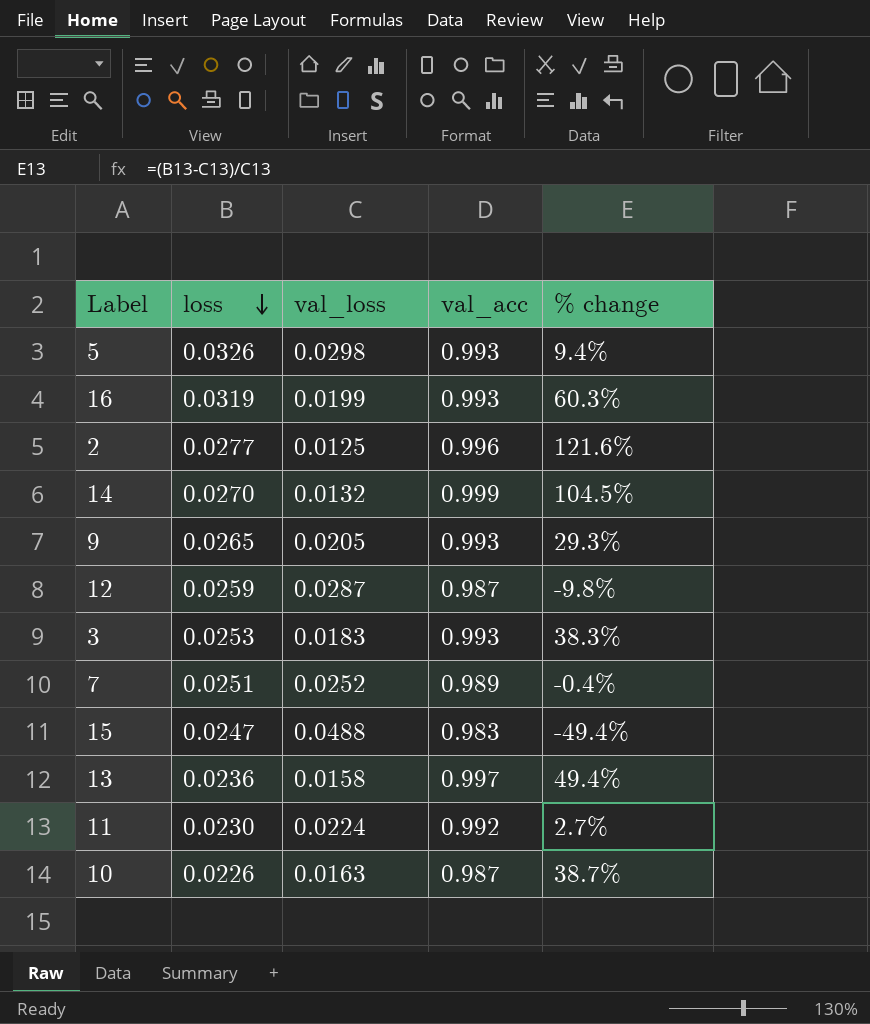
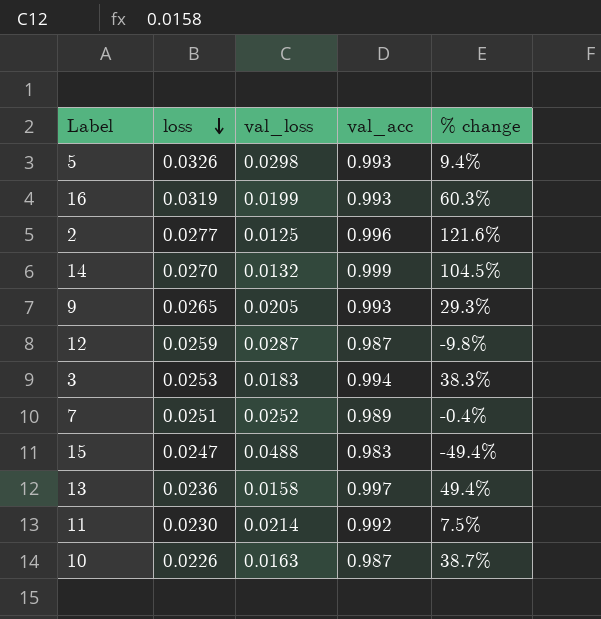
3 | val_acc: 0.993 -> 0.994
11 | val_loss: 0.0224 -> 0.0214
11 | % change: 2.7% -> 7.5%

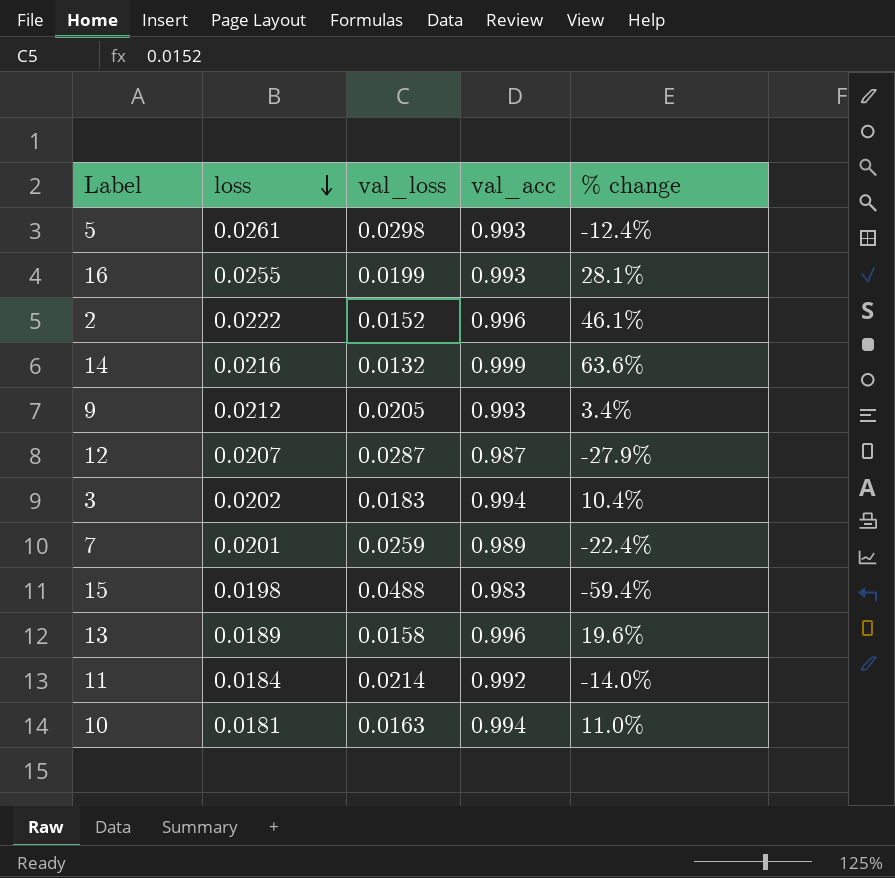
5 | loss: 0.0326 -> 0.0261
5 | % change: 9.4% -> -12.4%
16 | loss: 0.0319 -> 0.0255
16 | % change: 60.3% -> 28.1%
2 | loss: 0.0277 -> 0.0222
2 | val_loss: 0.0125 -> 0.0152
2 | % change: 121.6% -> 46.1%
14 | loss: 0.0270 -> 0.0216
14 | % change: 104.5% -> 63.6%
9 | loss: 0.0265 -> 0.0212
9 | % change: 29.3% -> 3.4%
12 | loss: 0.0259 -> 0.0207
12 | % change: -9.8% -> -27.9%
3 | loss: 0.0253 -> 0.0202
3 | % change: 38.3% -> 10.4%
7 | loss: 0.0251 -> 0.0201
7 | val_loss: 0.0252 -> 0.0259
7 | % change: -0.4% -> -22.4%
15 | loss: 0.0247 -> 0.0198
15 | % change: -49.4% -> -59.4%
13 | loss: 0.0236 -> 0.0189
13 | val_acc: 0.997 -> 0.996
13 | % change: 49.4% -> 19.6%
11 | loss: 0.0230 -> 0.0184
11 | % change: 7.5% -> -14.0%
10 | loss: 0.0226 -> 0.0181
10 | val_acc: 0.987 -> 0.994
10 | % change: 38.7% -> 11.0%

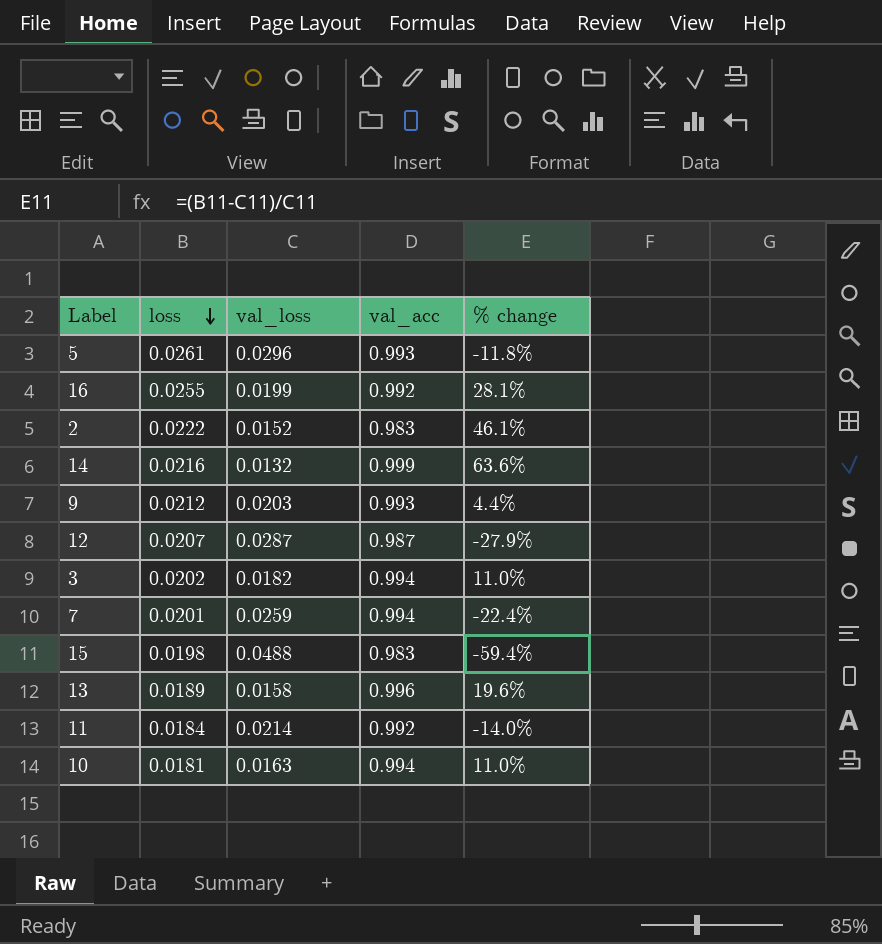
5 | val_loss: 0.0298 -> 0.0296
5 | % change: -12.4% -> -11.8%
16 | val_acc: 0.993 -> 0.992
2 | val_acc: 0.996 -> 0.983
9 | val_loss: 0.0205 -> 0.0203
9 | % change: 3.4% -> 4.4%
3 | val_loss: 0.0183 -> 0.0182
3 | % change: 10.4% -> 11.0%
7 | val_acc: 0.989 -> 0.994

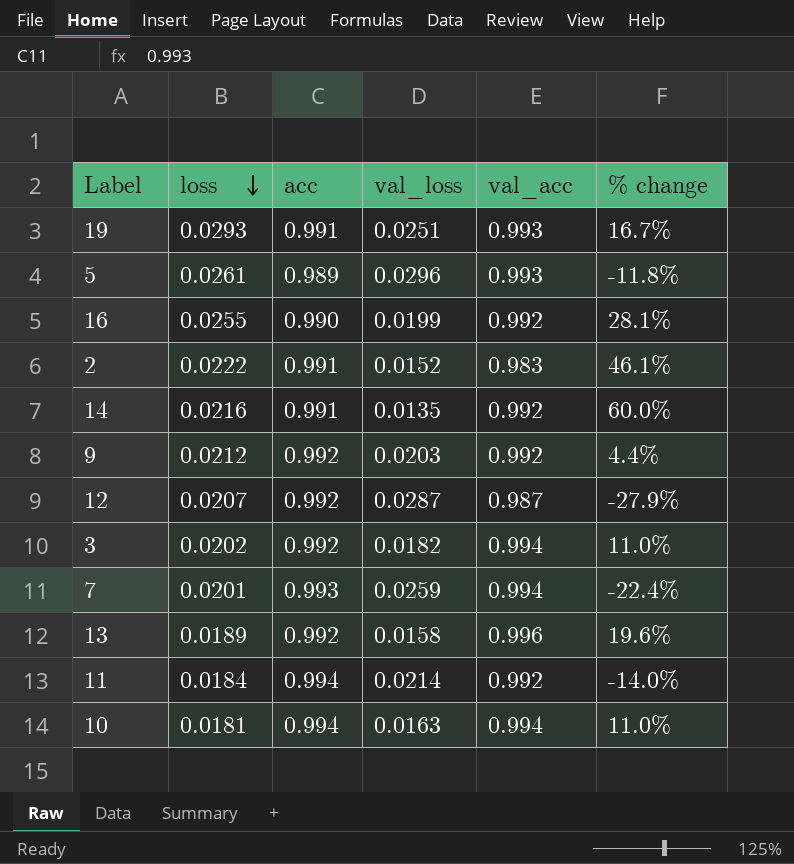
column acc | position: none -> 3
row 15: 0.0198 | 0.0488 | 0.983 | -59.4% -> none
row 19: none -> 0.0293 | 0.991 | 0.0251 | 0.993 | 16.7%
14 | val_loss: 0.0132 -> 0.0135
14 | val_acc: 0.999 -> 0.992
14 | % change: 63.6% -> 60.0%
9 | val_acc: 0.993 -> 0.992

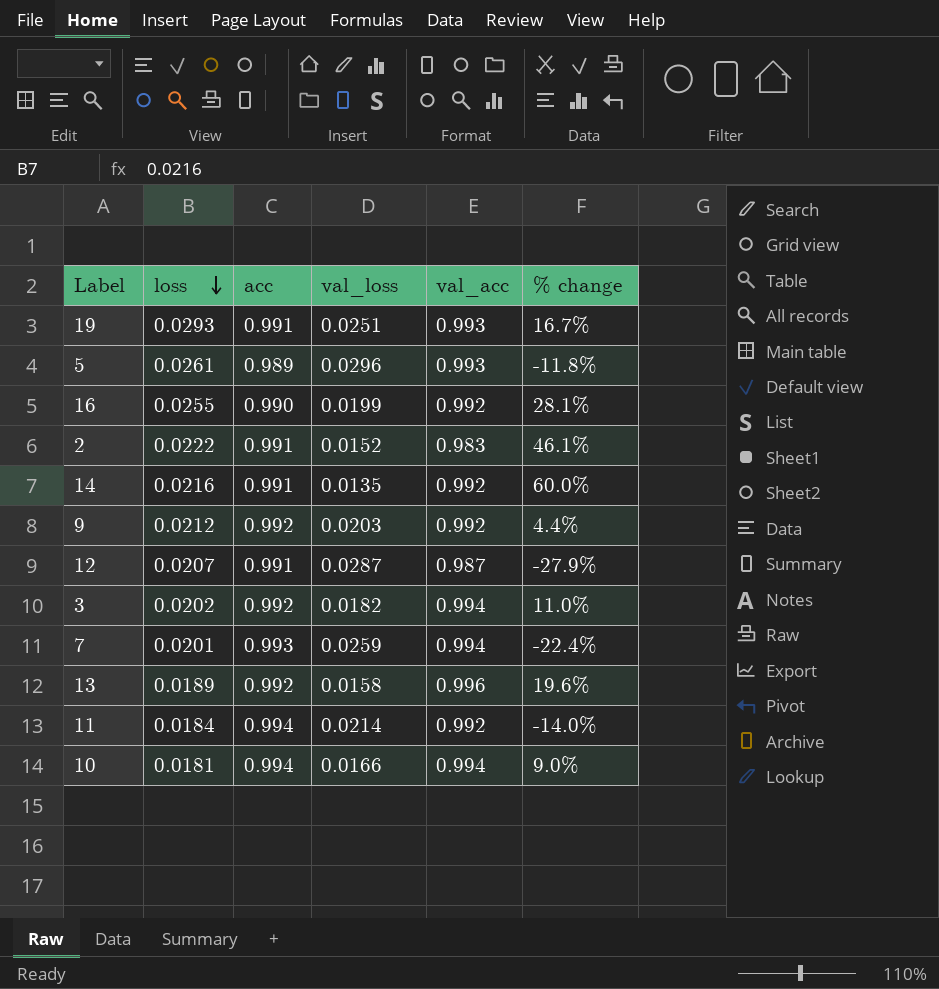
12 | acc: 0.992 -> 0.991
10 | val_loss: 0.0163 -> 0.0166
10 | % change: 11.0% -> 9.0%

